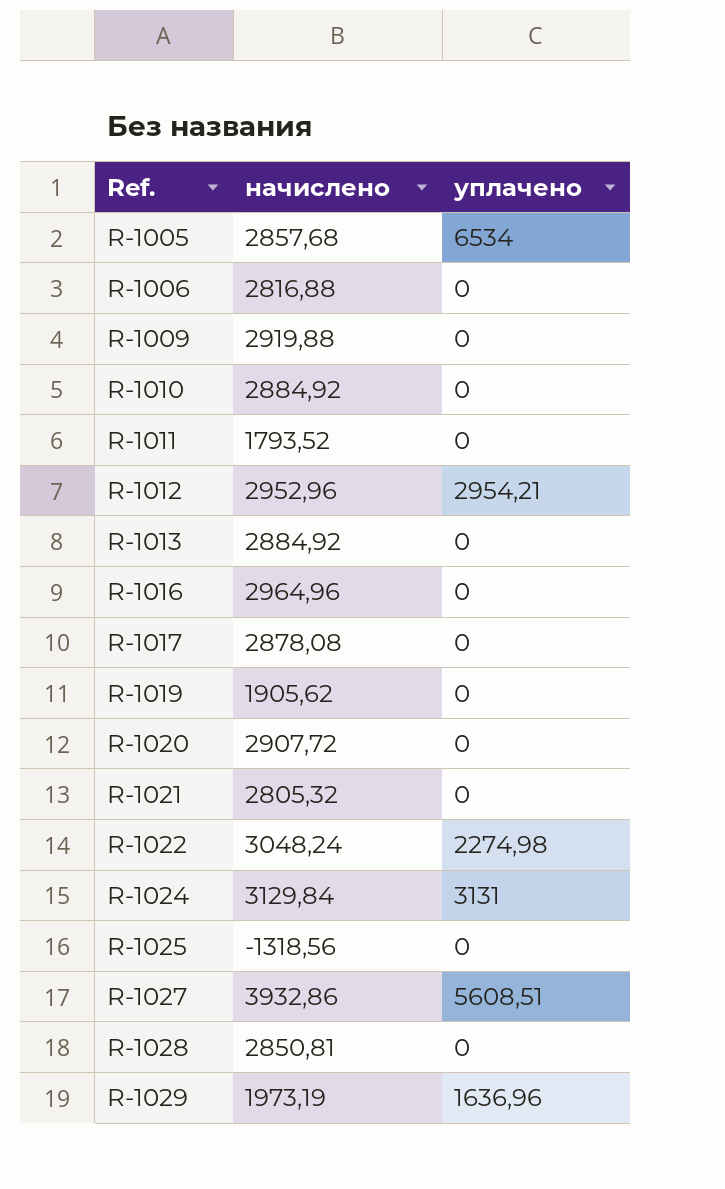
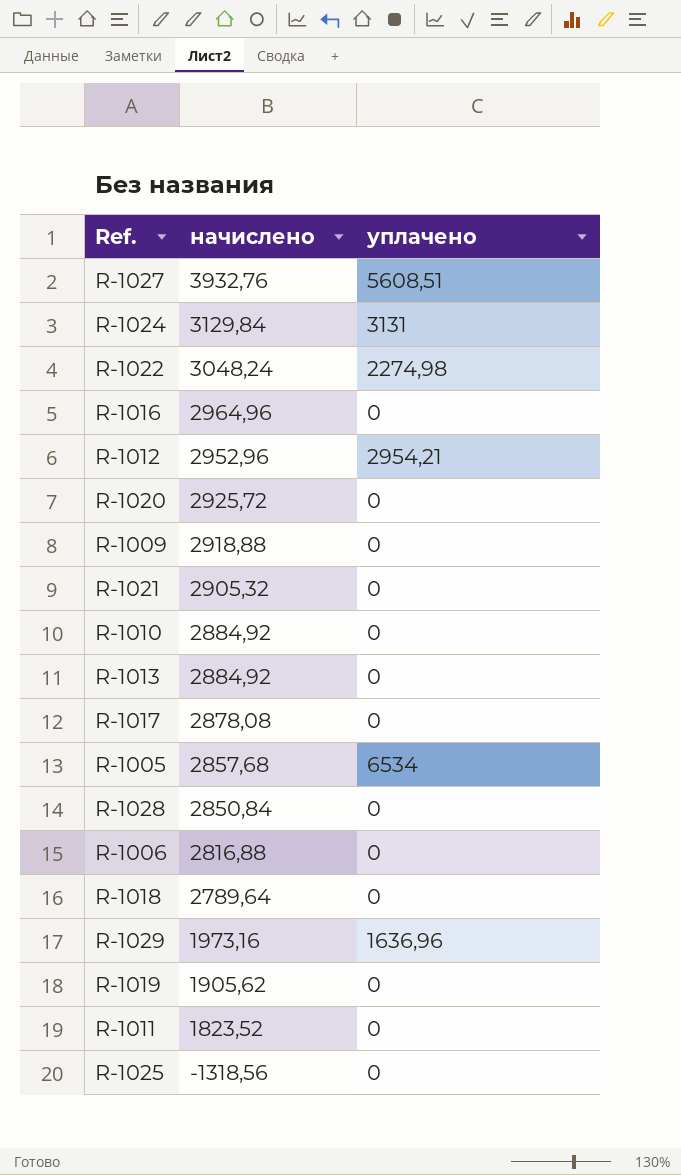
row order: Ref. ascending -> начислено descending
R-1027 | начислено: 3932,86 -> 3932,76
R-1020 | начислено: 2907,72 -> 2925,72
R-1009 | начислено: 2919,88 -> 2918,88
R-1021 | начислено: 2805,32 -> 2905,32
R-1028 | начислено: 2850,81 -> 2850,84
row R-1018: none -> 2789,64 | 0
R-1029 | начислено: 1973,19 -> 1973,16
R-1011 | начислено: 1793,52 -> 1823,52

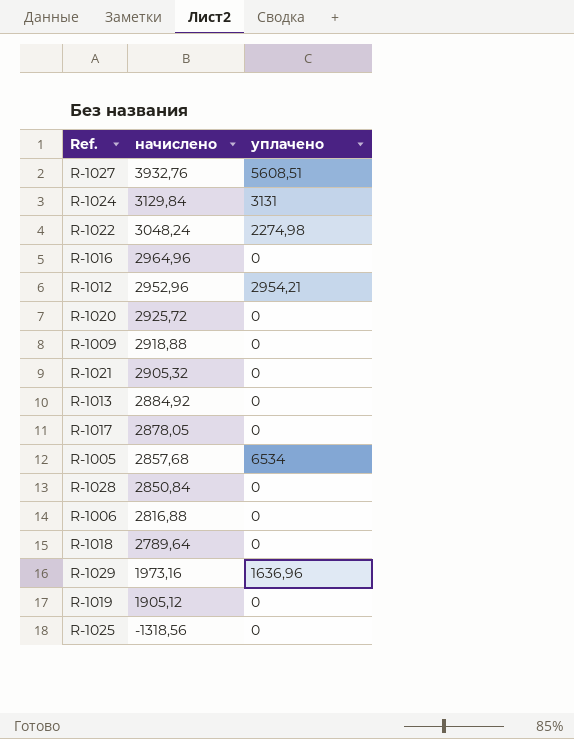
row R-1010: 2884,92 | 0 -> none
row R-1011: 1823,52 | 0 -> none
R-1017 | начислено: 2878,08 -> 2878,05
R-1019 | начислено: 1905,62 -> 1905,12

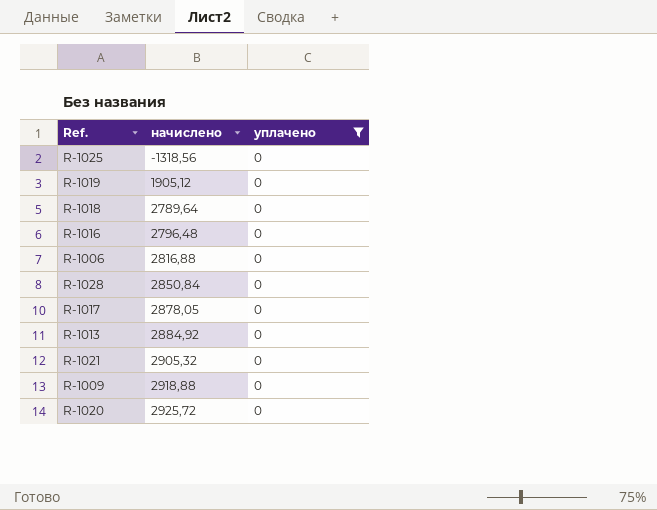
filter: none -> уплачено = 0
row order: начислено descending -> начислено ascending
R-1016 | начислено: 2964,96 -> 2796,48

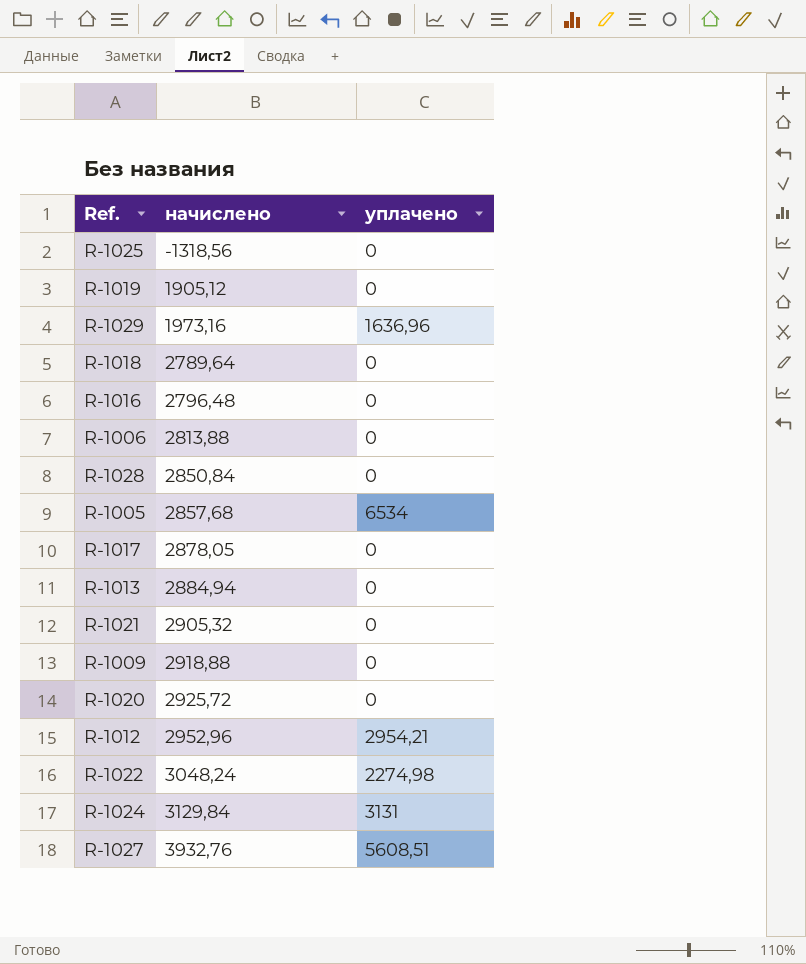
filter: уплачено = 0 -> none
R-1006 | начислено: 2816,88 -> 2813,88
R-1013 | начислено: 2884,92 -> 2884,94

